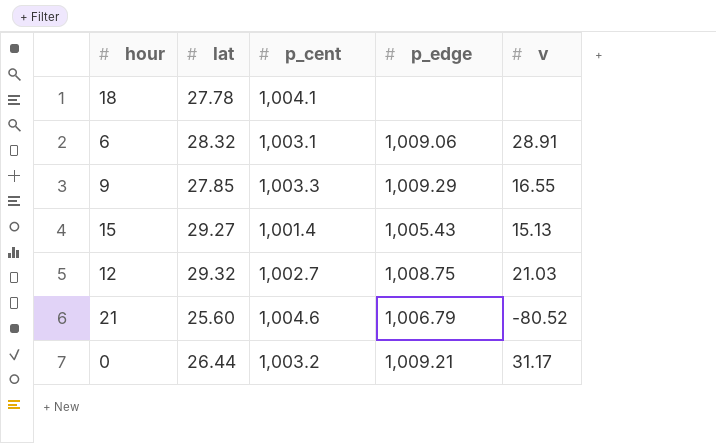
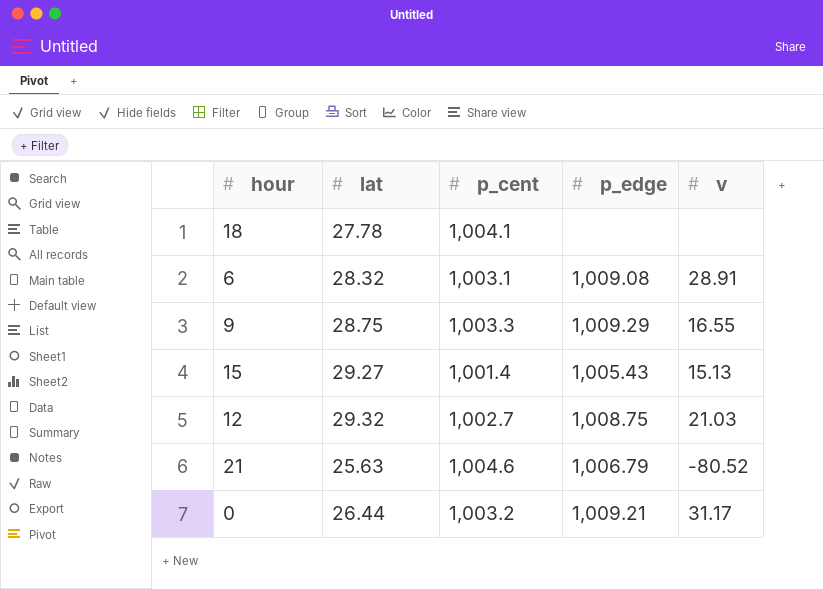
6 | p_edge: 1,009.06 -> 1,009.08
9 | lat: 27.85 -> 28.75
21 | lat: 25.60 -> 25.63

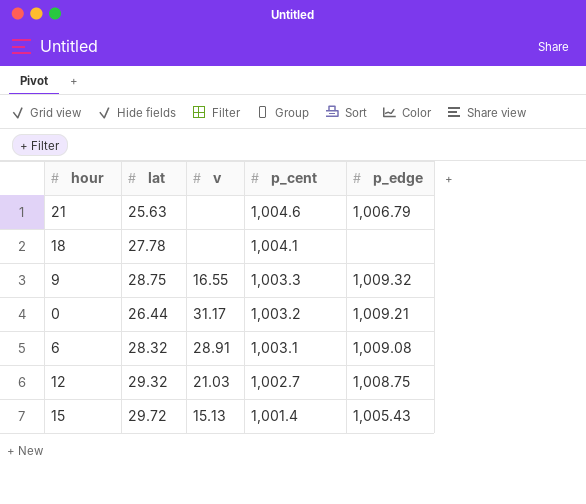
row order: none -> p_cent descending
column v | position: 5 -> 3
21 | v: -80.52 -> none
9 | p_edge: 1,009.29 -> 1,009.32
15 | lat: 29.27 -> 29.72

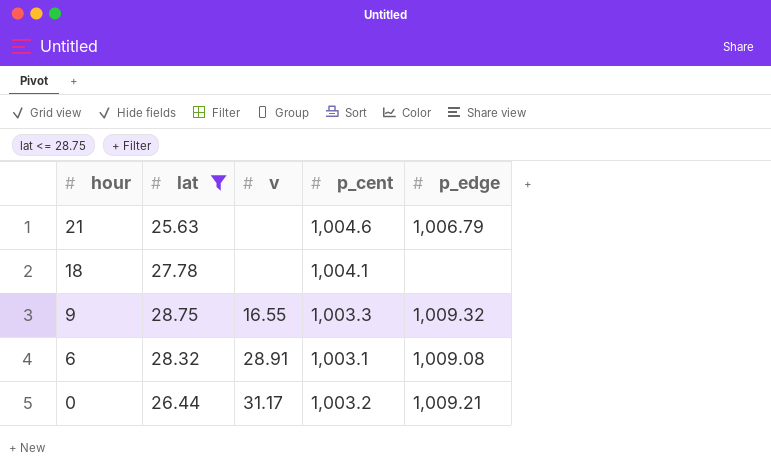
filter: none -> lat <= 28.75
row order: p_cent descending -> hour descending

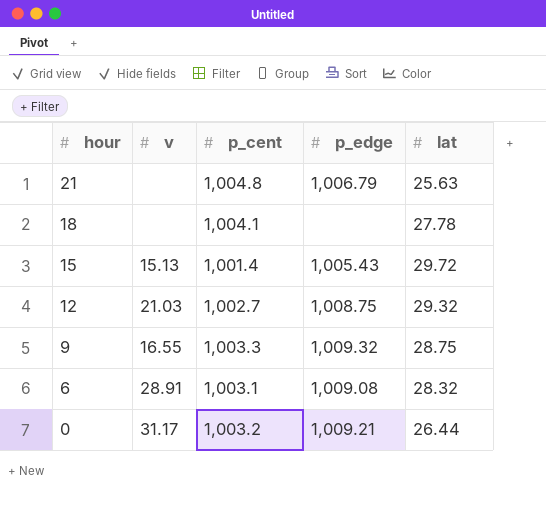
filter: lat <= 28.75 -> none
column lat | position: 2 -> 5
21 | p_cent: 1,004.6 -> 1,004.8

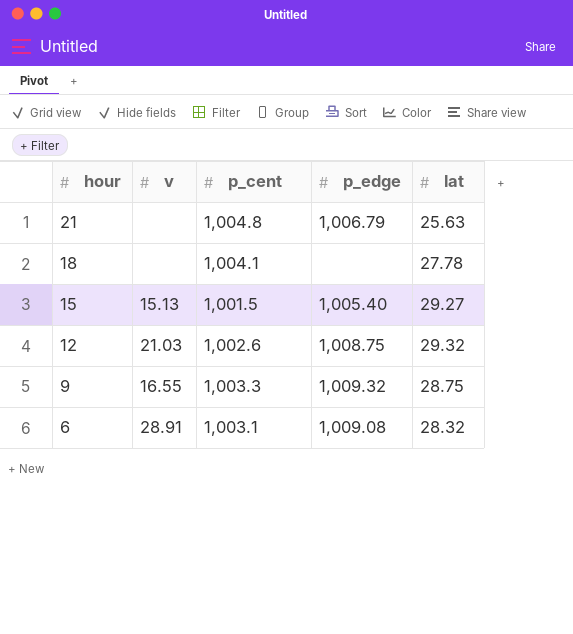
row 0: 31.17 | 1,003.2 | 1,009.21 | 26.44 -> none
15 | p_cent: 1,001.4 -> 1,001.5
15 | p_edge: 1,005.43 -> 1,005.40
15 | lat: 29.72 -> 29.27
12 | p_cent: 1,002.7 -> 1,002.6

